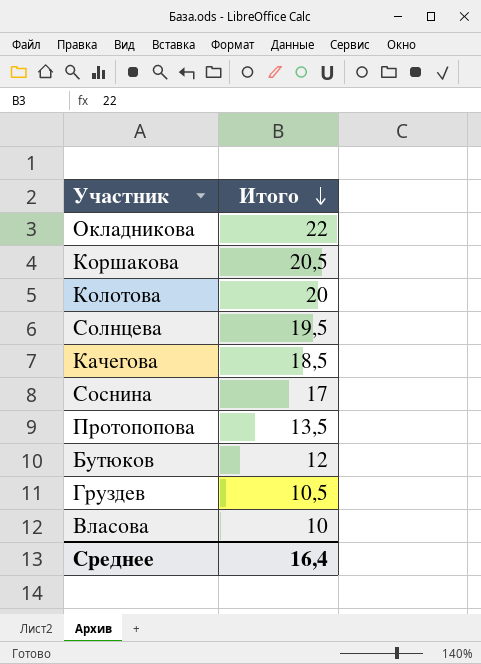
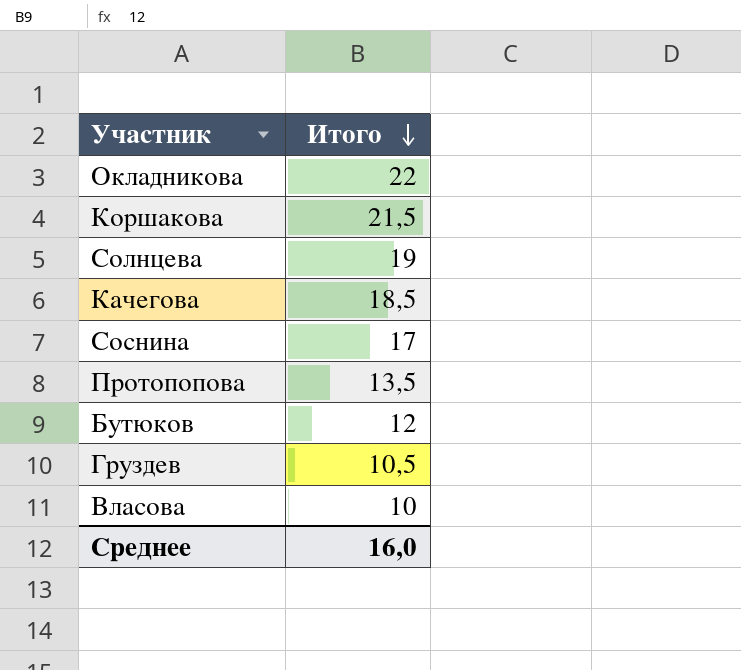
row Колотова: 20 -> none
Коршакова | Итого: 20,5 -> 21,5
Солнцева | Итого: 19,5 -> 19
Среднее | Итого: 16,4 -> 16,0

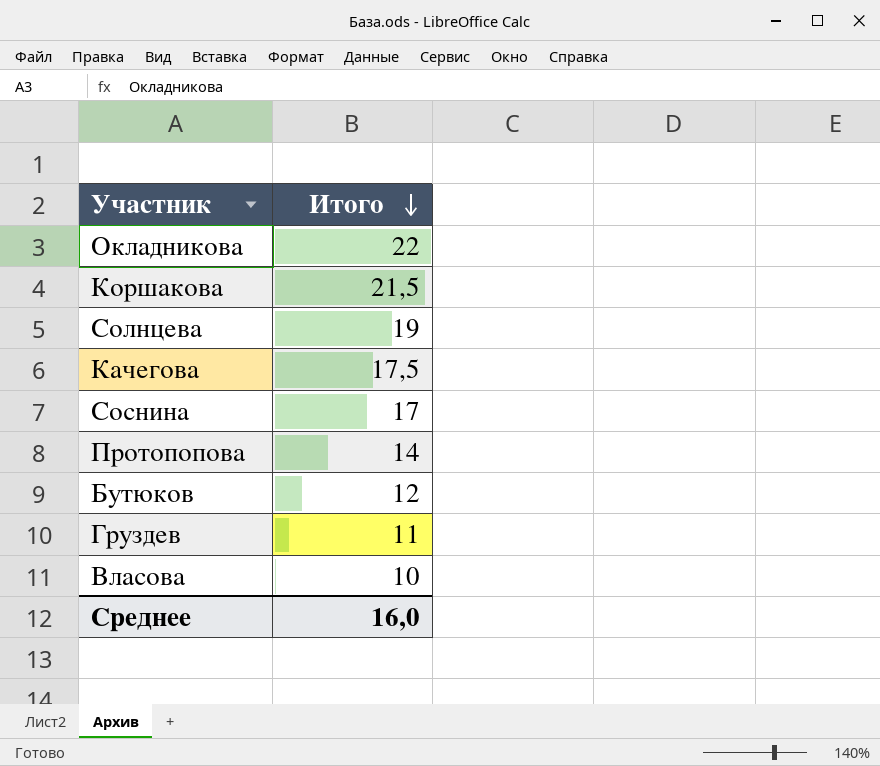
Качегова | Итого: 18,5 -> 17,5
Протопопова | Итого: 13,5 -> 14
Груздев | Итого: 10,5 -> 11

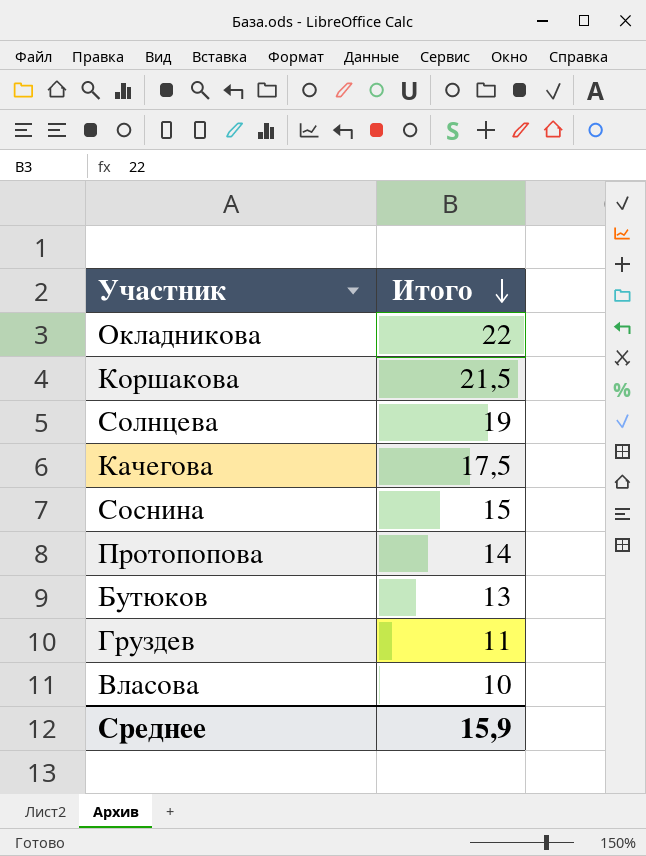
Соснина | Итого: 17 -> 15
Бутюков | Итого: 12 -> 13
Среднее | Итого: 16,0 -> 15,9

